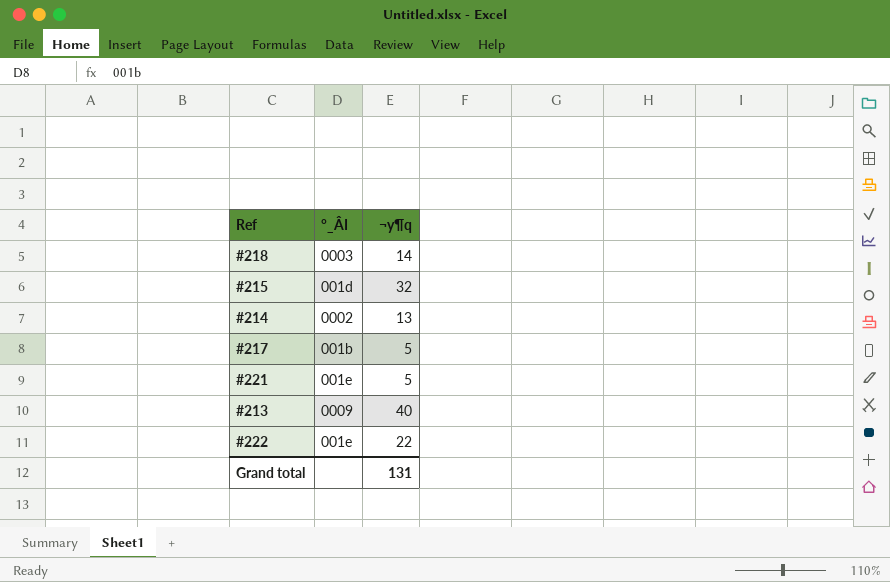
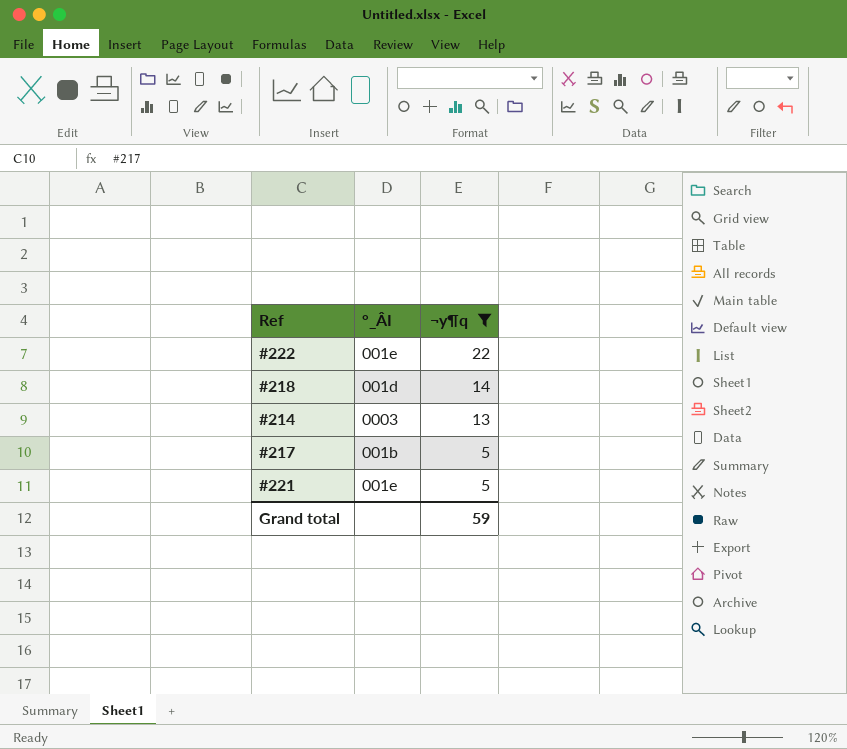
filter: none -> ¬y¶q <= 22
row order: none -> ¬y¶q descending
#218 | °_ÂI: 0003 -> 001d
#214 | °_ÂI: 0002 -> 0003
Grand total | ¬y¶q: 131 -> 59

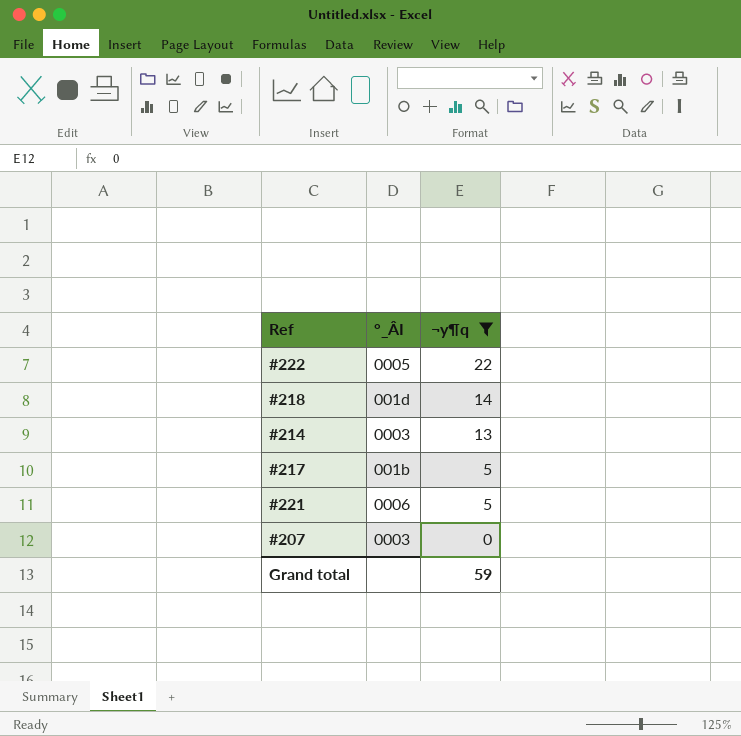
#222 | °_ÂI: 001e -> 0005
#221 | °_ÂI: 001e -> 0006
row #207: none -> 0003 | 0

